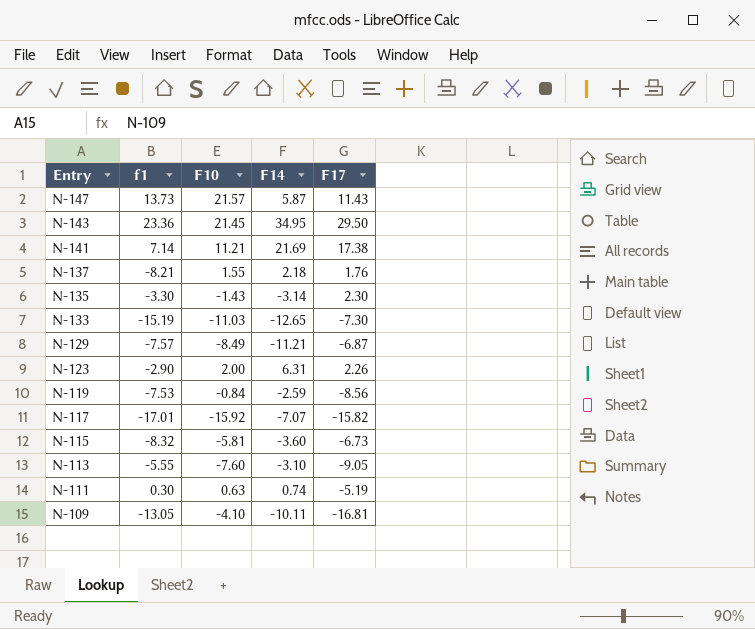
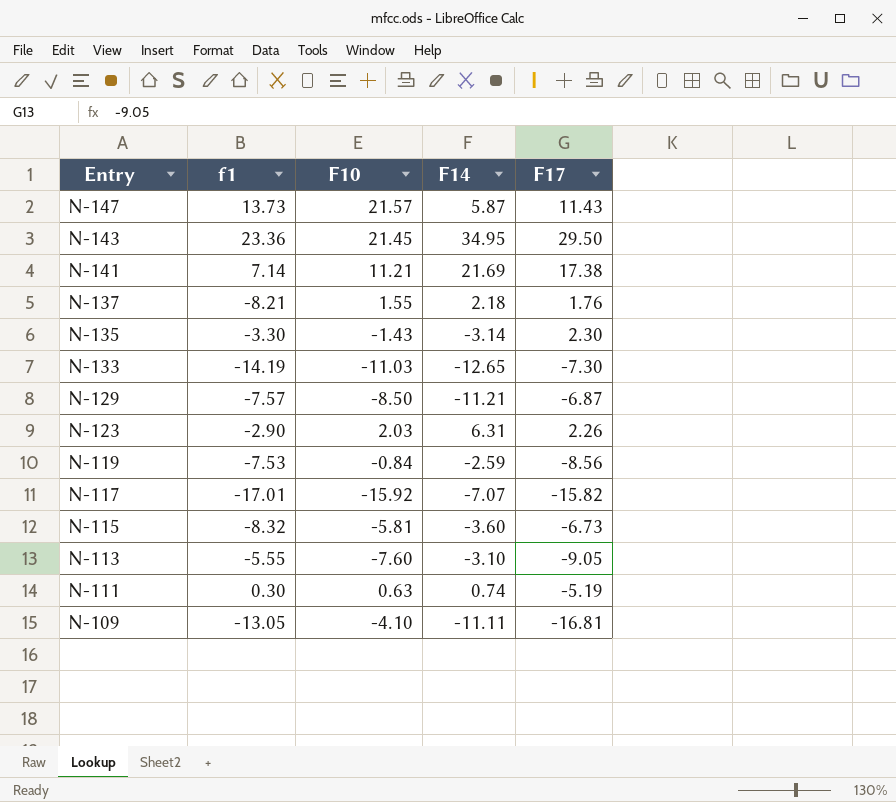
N-133 | f1: -15.19 -> -14.19
N-129 | F10: -8.49 -> -8.50
N-123 | F10: 2.00 -> 2.03
N-109 | F14: -10.11 -> -11.11

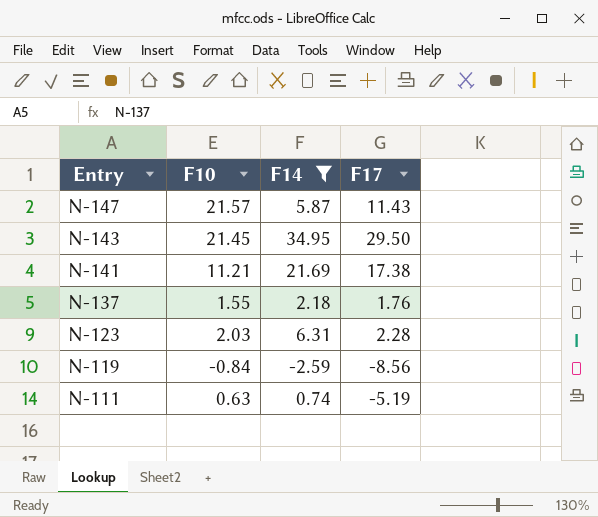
filter: none -> F14 >= -2.59
column f1 | position: 2 -> none
N-123 | F17: 2.26 -> 2.28

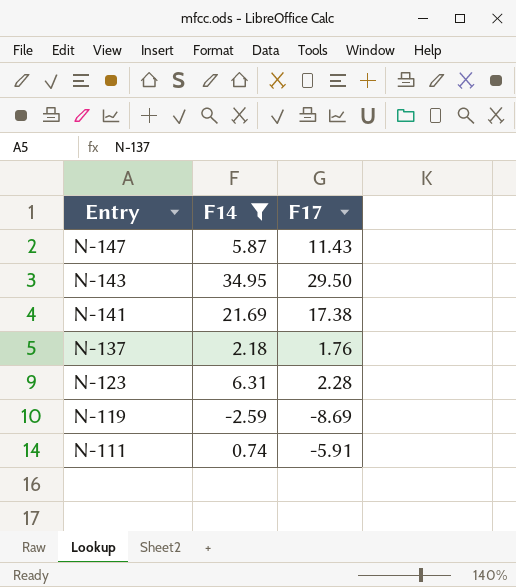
column F10 | position: 2 -> none
N-119 | F17: -8.56 -> -8.69
N-111 | F17: -5.19 -> -5.91

